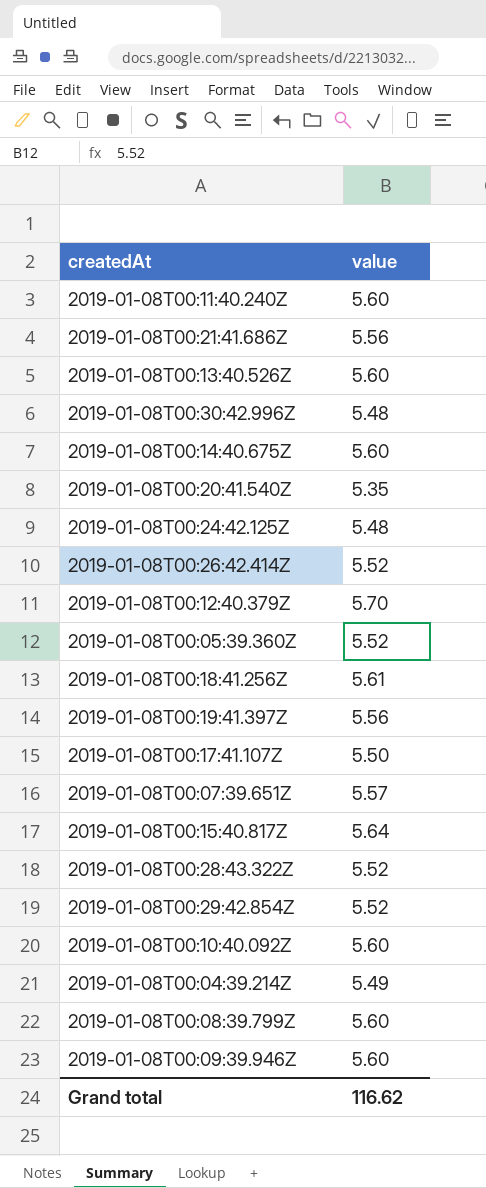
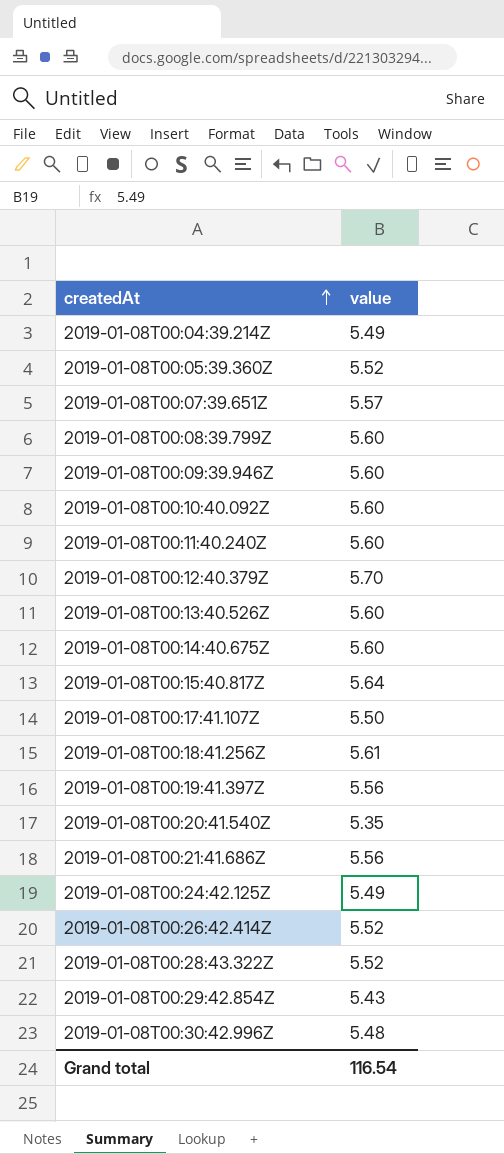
row order: none -> createdAt ascending
2019-01-08T00:24:42.125Z | value: 5.48 -> 5.49
2019-01-08T00:29:42.854Z | value: 5.52 -> 5.43
Grand total | value: 116.62 -> 116.54

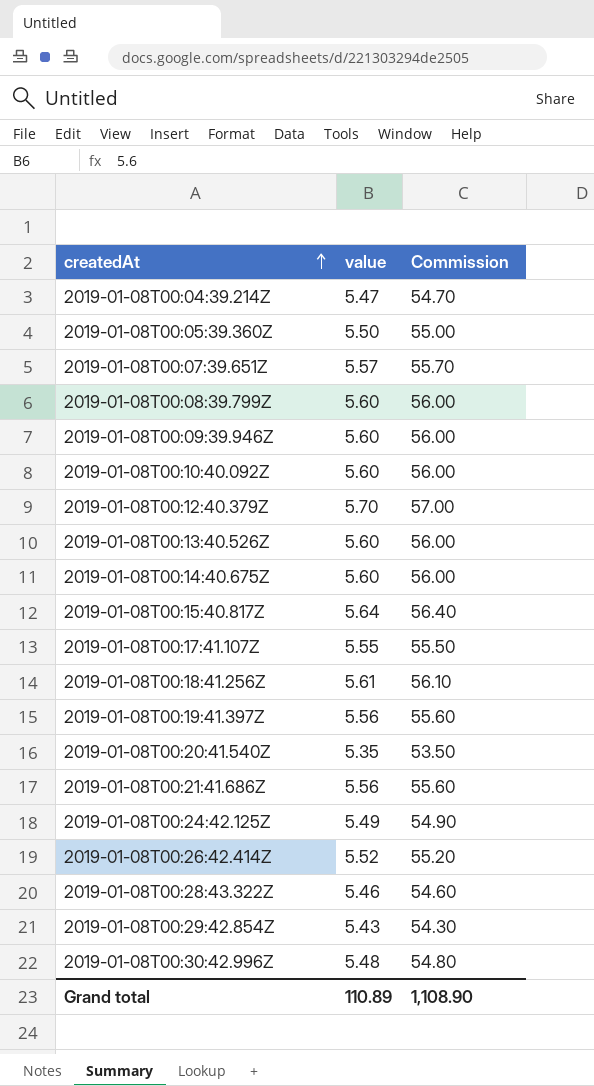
column Commission | formula: none -> [value] * 10
row 2019-01-08T00:11:40.240Z: 5.60 -> none
2019-01-08T00:04:39.214Z | value: 5.49 -> 5.47
2019-01-08T00:05:39.360Z | value: 5.52 -> 5.50
2019-01-08T00:17:41.107Z | value: 5.50 -> 5.55
2019-01-08T00:28:43.322Z | value: 5.52 -> 5.46
Grand total | value: 116.54 -> 110.89

